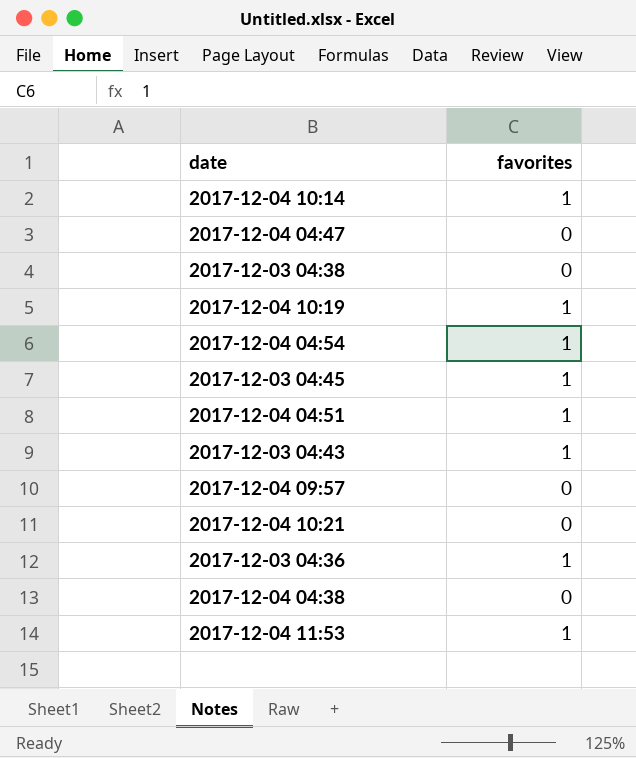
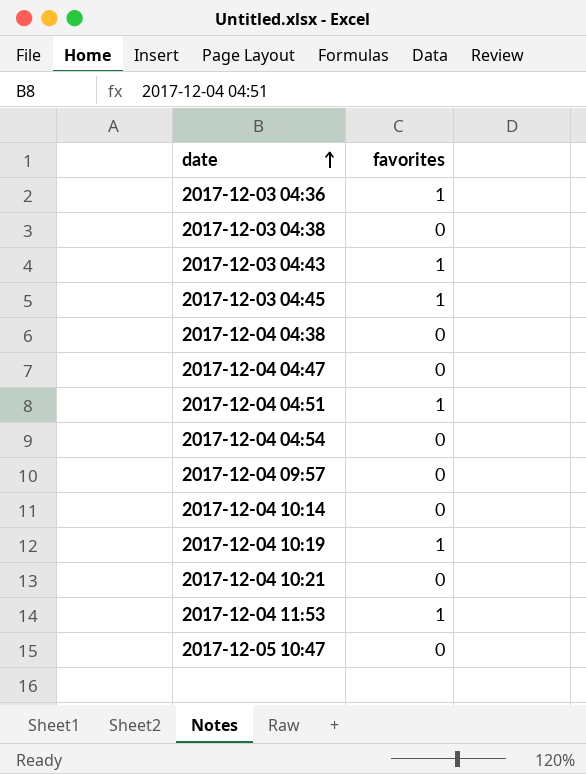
row order: none -> date ascending
2017-12-04 04:54 | favorites: 1 -> 0
2017-12-04 10:14 | favorites: 1 -> 0
row 2017-12-05 10:47: none -> 0

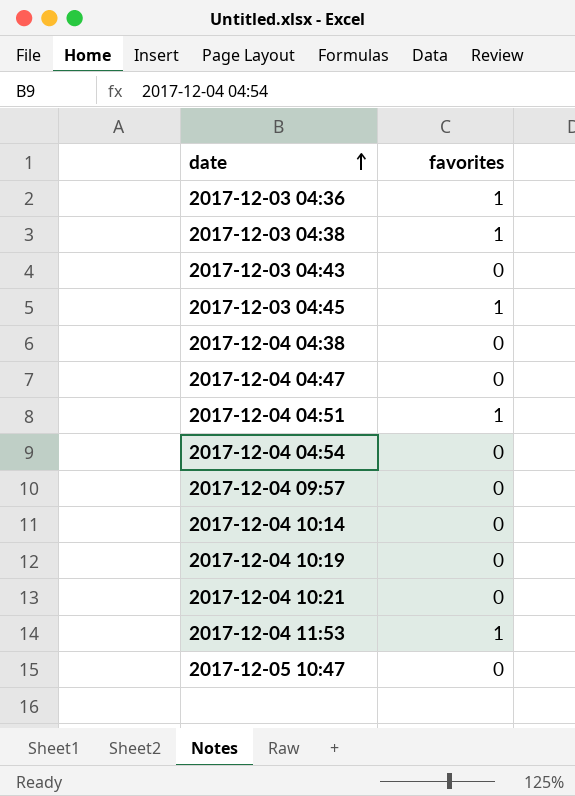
2017-12-03 04:38 | favorites: 0 -> 1
2017-12-03 04:43 | favorites: 1 -> 0
2017-12-04 10:19 | favorites: 1 -> 0

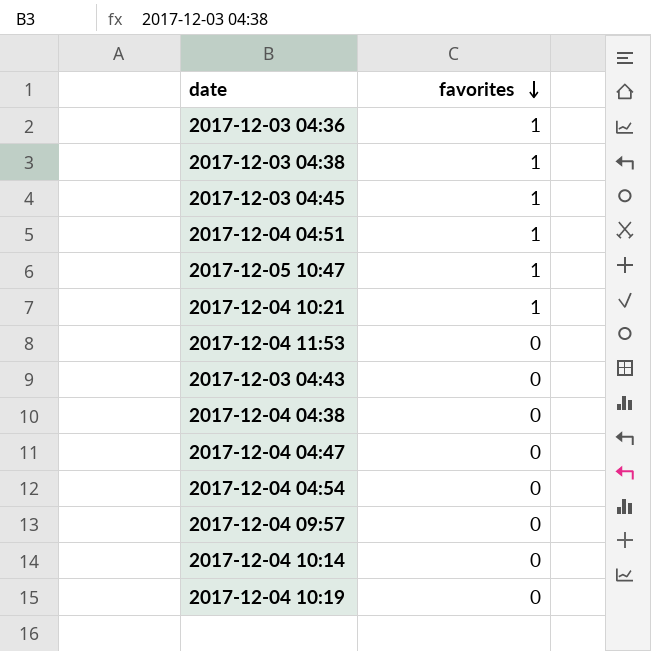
row order: date ascending -> favorites descending
2017-12-05 10:47 | favorites: 0 -> 1
2017-12-04 10:21 | favorites: 0 -> 1
2017-12-04 11:53 | favorites: 1 -> 0

